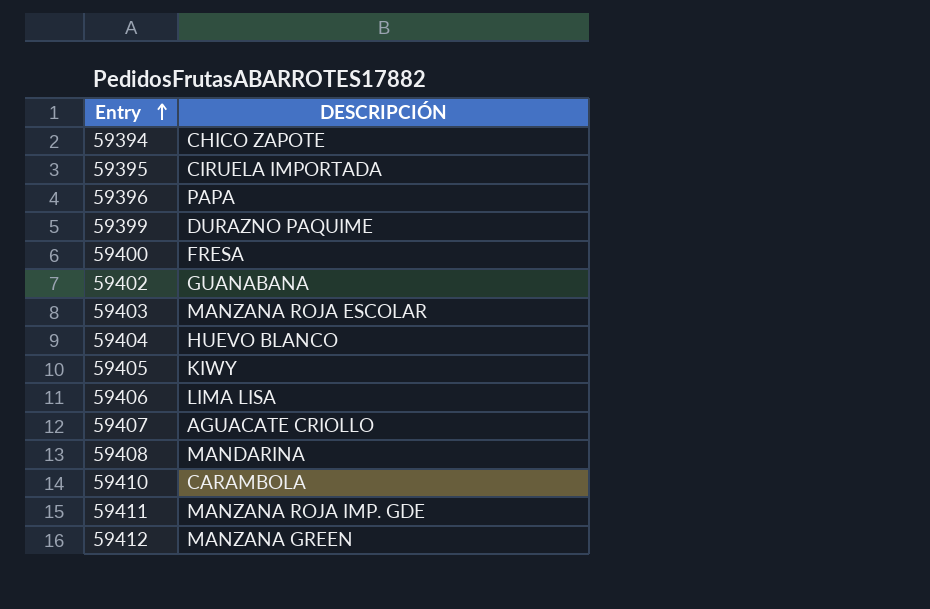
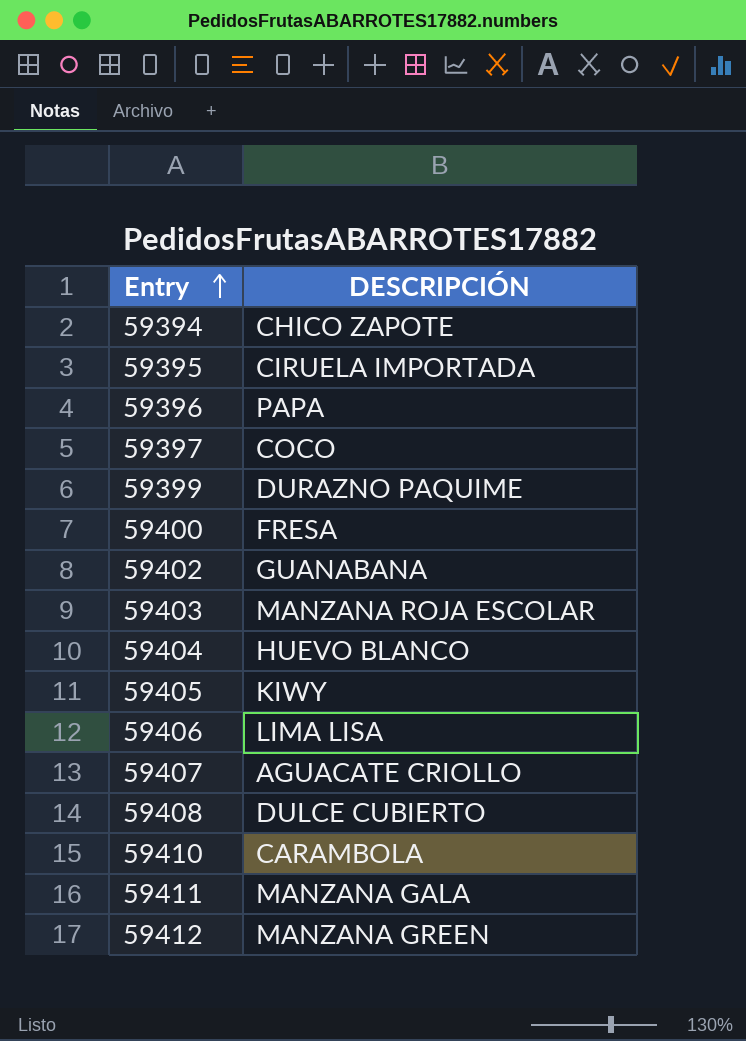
row 59397: none -> COCO
59408 | DESCRIPCIÓN: MANDARINA -> DULCE CUBIERTO
59411 | DESCRIPCIÓN: MANZANA ROJA IMP. GDE -> MANZANA GALA

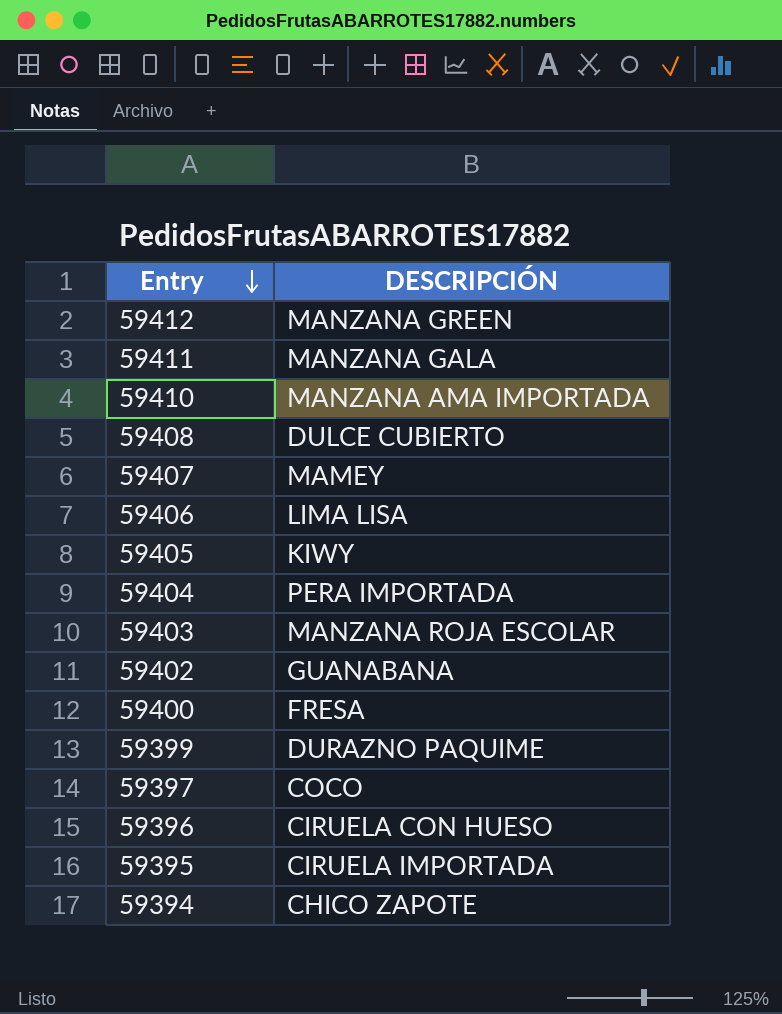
row order: Entry ascending -> Entry descending
59410 | DESCRIPCIÓN: CARAMBOLA -> MANZANA AMA IMPORTADA
59407 | DESCRIPCIÓN: AGUACATE CRIOLLO -> MAMEY
59404 | DESCRIPCIÓN: HUEVO BLANCO -> PERA IMPORTADA
59396 | DESCRIPCIÓN: PAPA -> CIRUELA CON HUESO

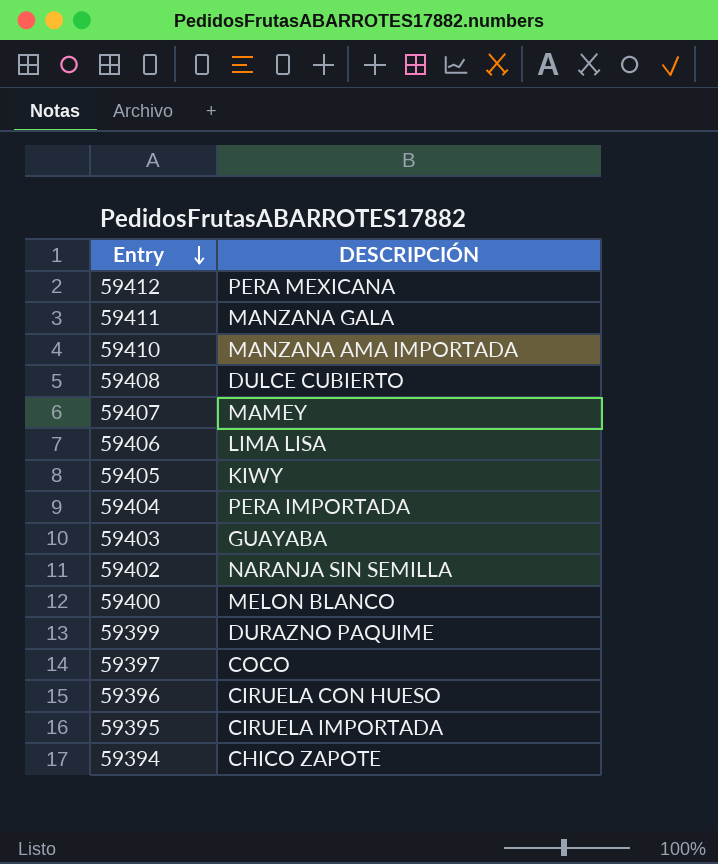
59412 | DESCRIPCIÓN: MANZANA GREEN -> PERA MEXICANA
59403 | DESCRIPCIÓN: MANZANA ROJA ESCOLAR -> GUAYABA
59402 | DESCRIPCIÓN: GUANABANA -> NARANJA SIN SEMILLA
59400 | DESCRIPCIÓN: FRESA -> MELON BLANCO

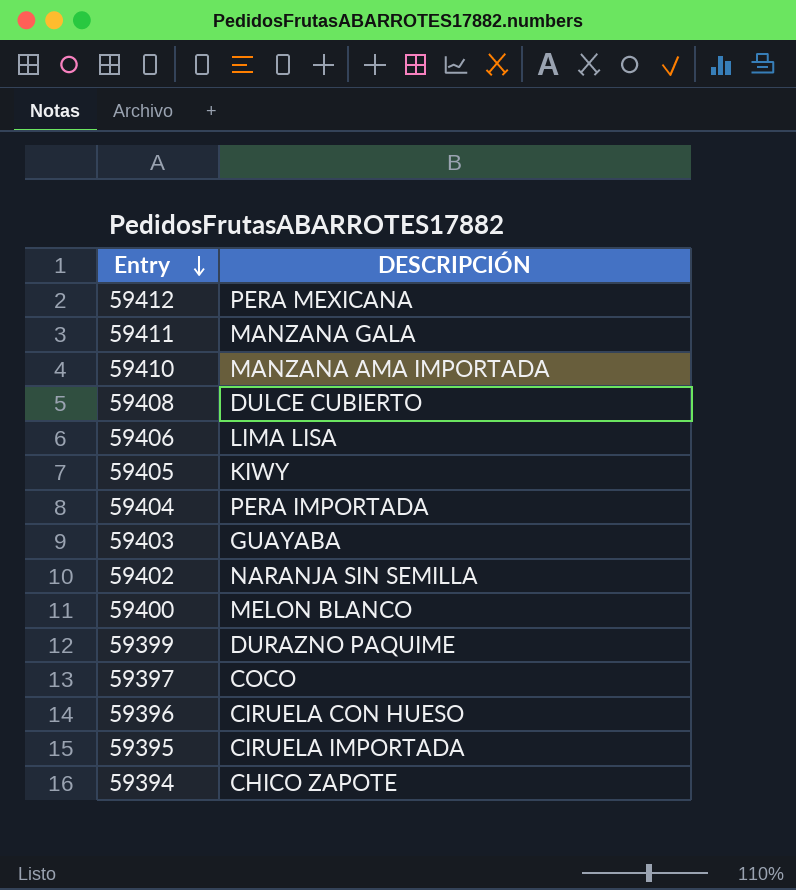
row 59407: MAMEY -> none

